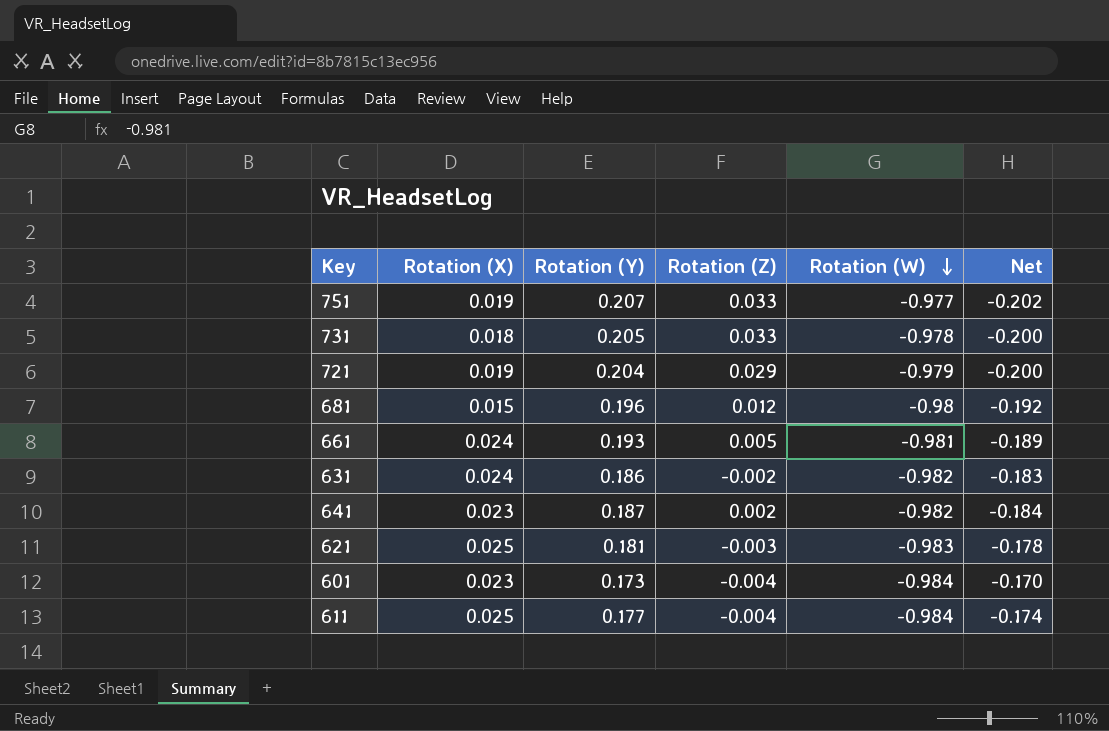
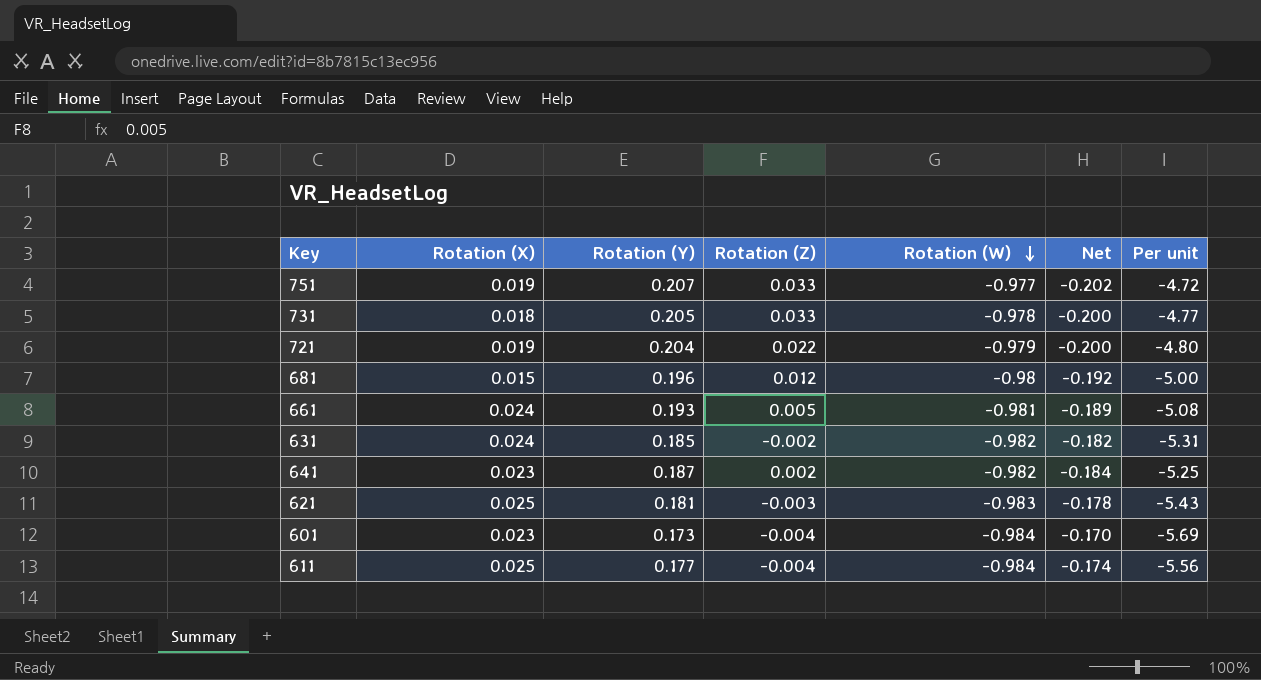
column Per unit | formula: none -> [Rotation (W)] / [Rotation (Y)]
721 | Rotation (Z): 0.029 -> 0.022
631 | Rotation (Y): 0.186 -> 0.185
631 | Net: -0.183 -> -0.182

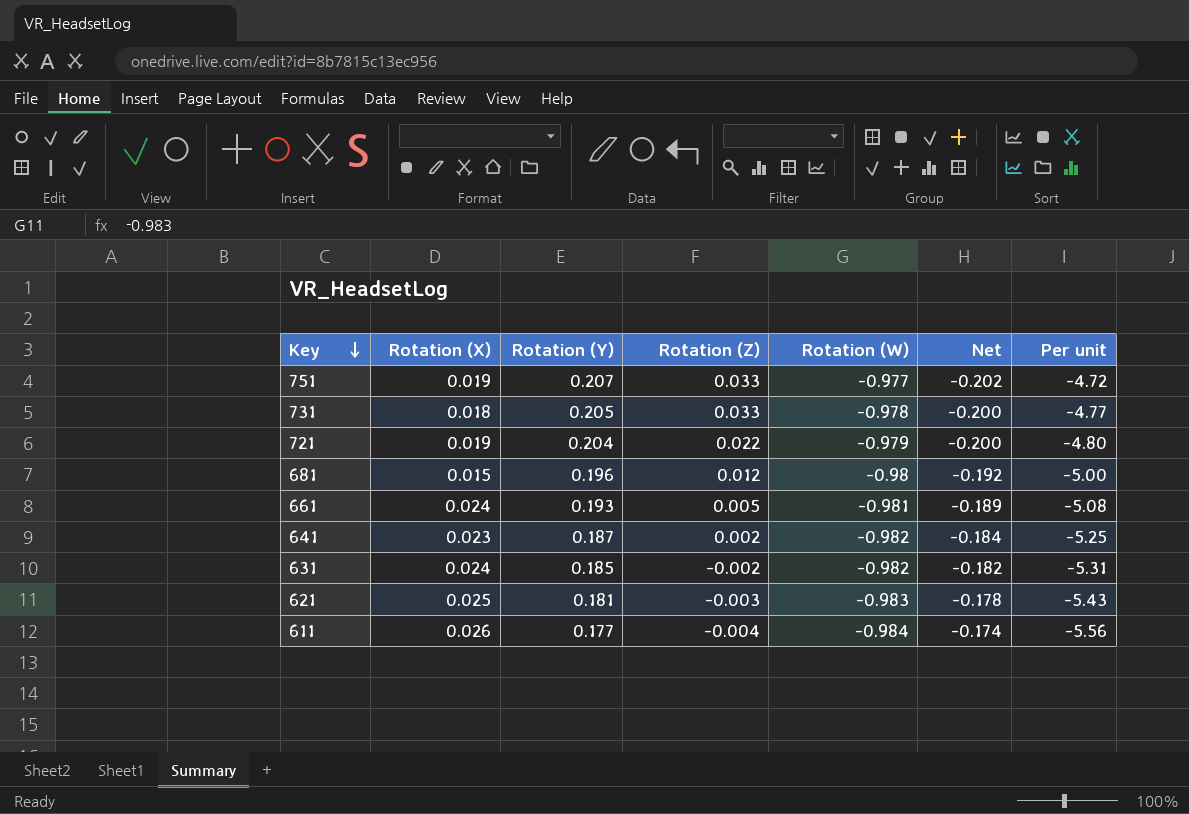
row order: Rotation (W) descending -> Key descending
row 601: 0.023 | 0.173 | -0.004 | -0.984 | -0.170 | -5.69 -> none
611 | Rotation (X): 0.025 -> 0.026

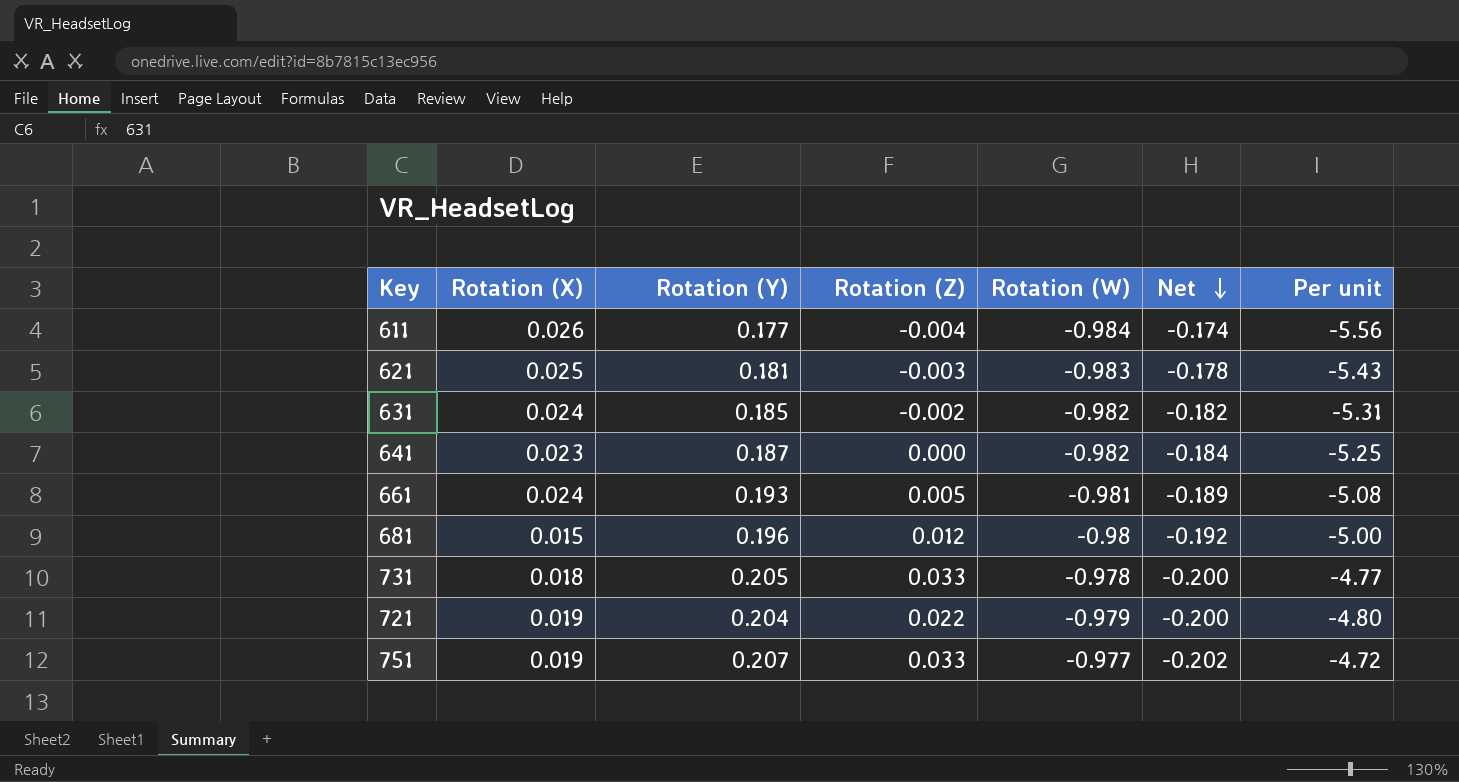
row order: Key descending -> Net descending
641 | Rotation (Z): 0.002 -> 0.000

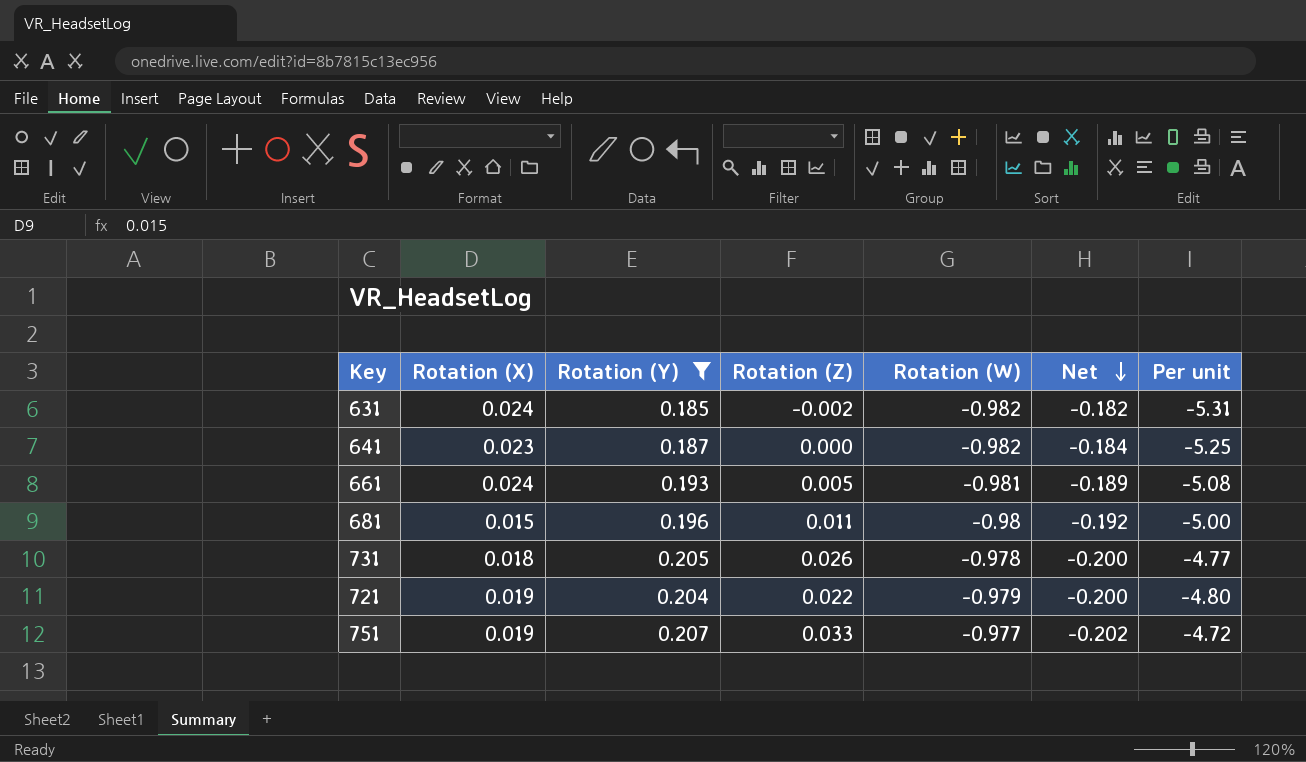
filter: none -> Rotation (Y) >= 0.185
681 | Rotation (Z): 0.012 -> 0.011
731 | Rotation (Z): 0.033 -> 0.026

